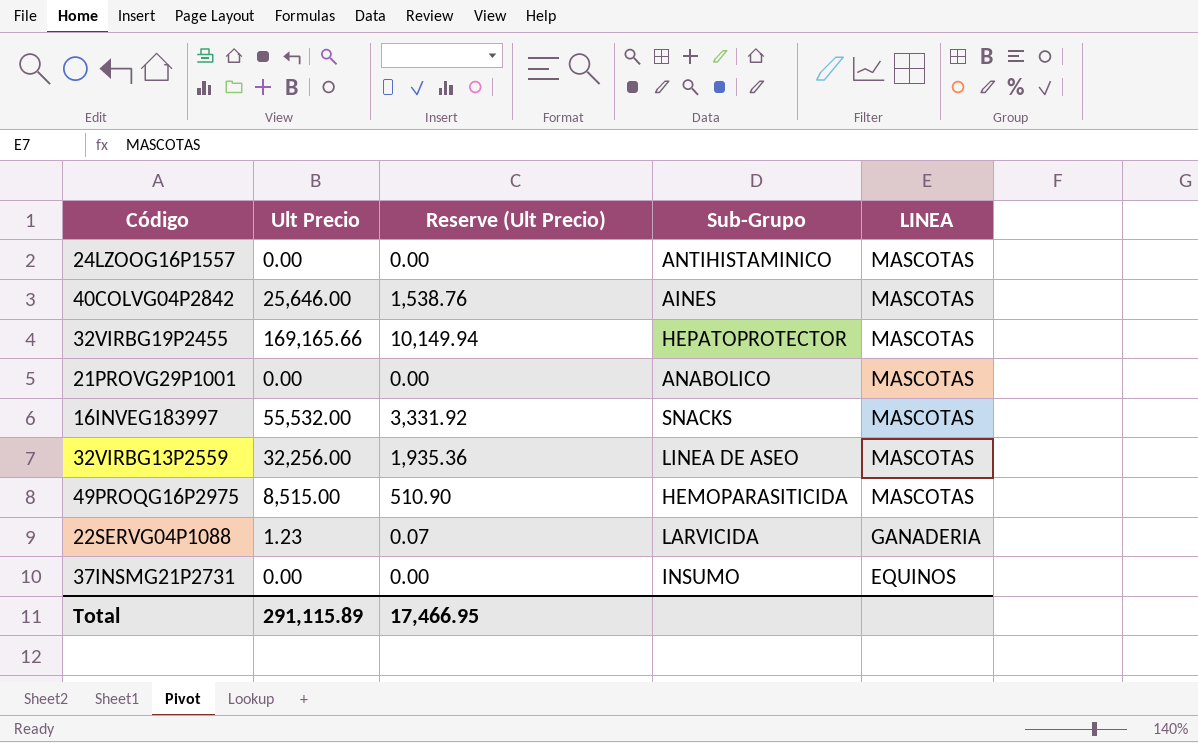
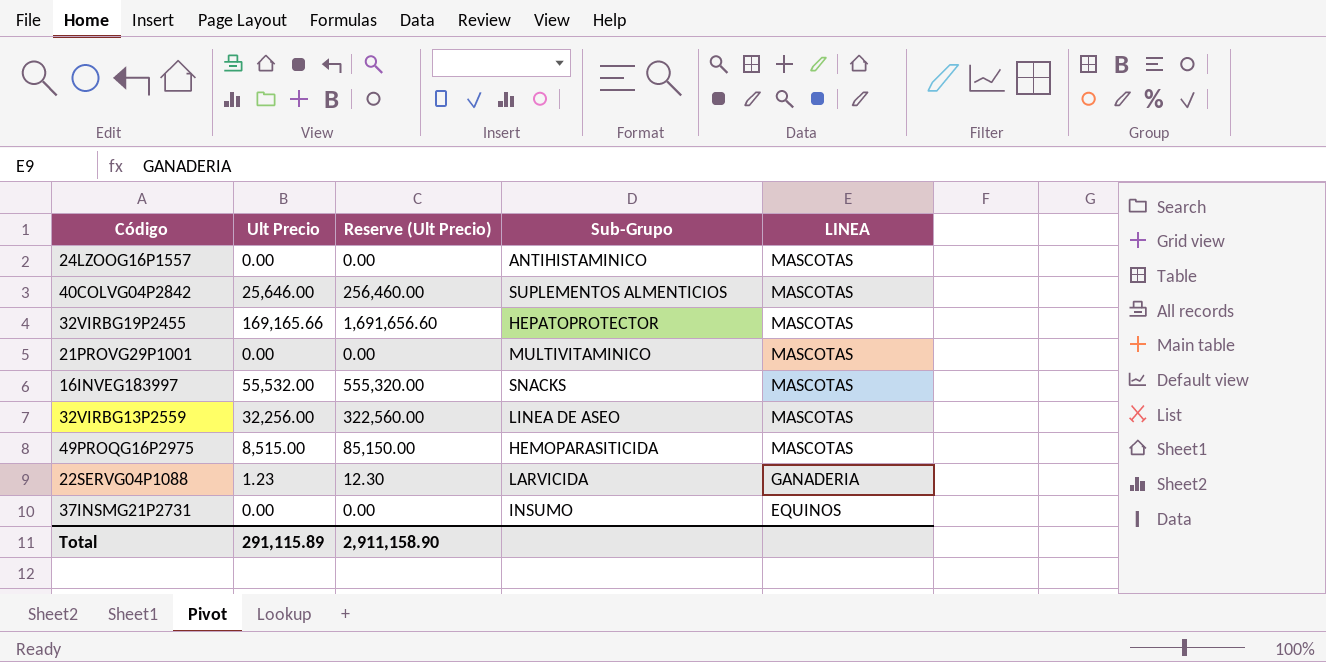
column Reserve (Ult Precio) | formula: [Ult Precio] * 0.06 -> [Ult Precio] * 10
40COLVG04P2842 | Sub-Grupo: AINES -> SUPLEMENTOS ALMENTICIOS
21PROVG29P1001 | Sub-Grupo: ANABOLICO -> MULTIVITAMINICO
Total | Reserve (Ult Precio): 17,466.95 -> 2,911,158.90

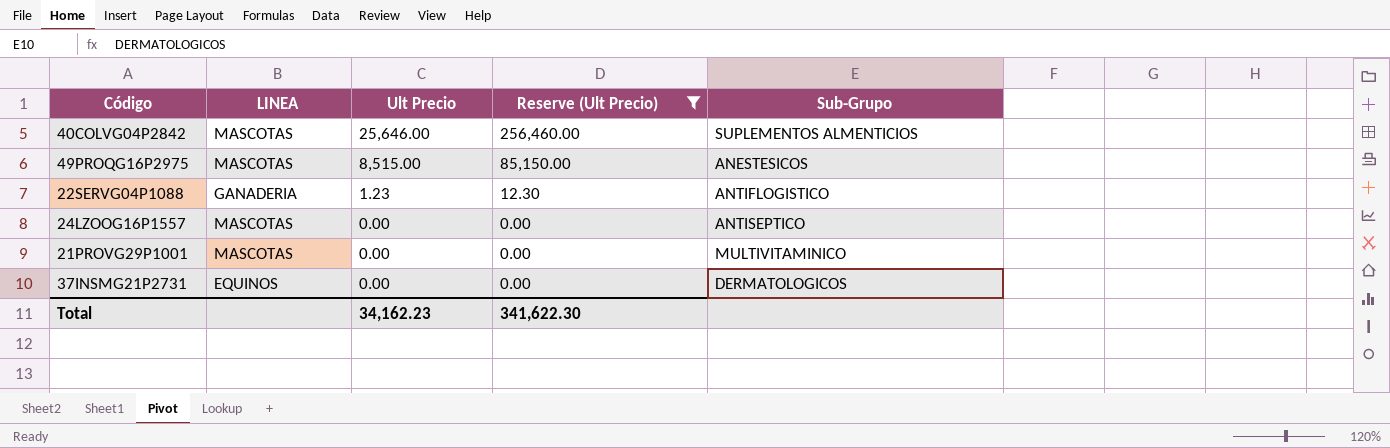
filter: none -> Reserve (Ult Precio) <= 256,460.00
row order: LINEA descending -> Ult Precio descending
column LINEA | position: 5 -> 2
49PROQG16P2975 | Sub-Grupo: HEMOPARASITICIDA -> ANESTESICOS
22SERVG04P1088 | Sub-Grupo: LARVICIDA -> ANTIFLOGISTICO
24LZOOG16P1557 | Sub-Grupo: ANTIHISTAMINICO -> ANTISEPTICO
37INSMG21P2731 | Sub-Grupo: INSUMO -> DERMATOLOGICOS
Total | Ult Precio: 291,115.89 -> 34,162.23
Total | Reserve (Ult Precio): 2,911,158.90 -> 341,622.30

